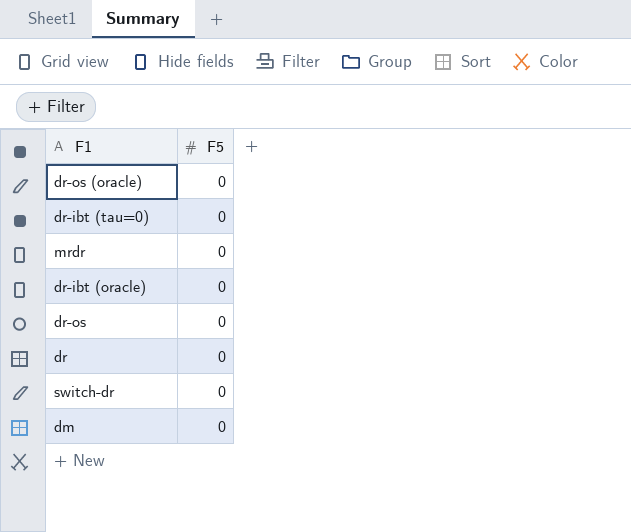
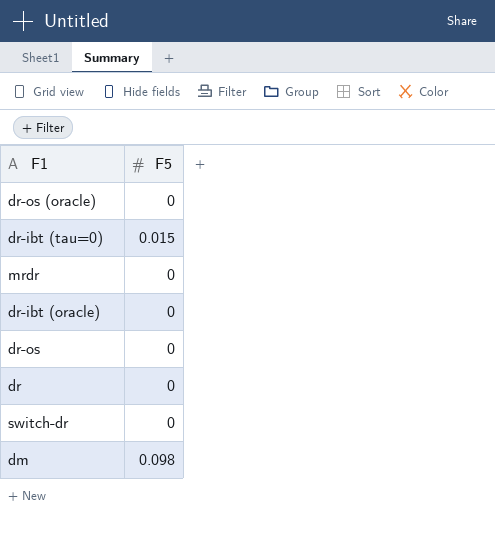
dr-ibt (tau=0) | F5: 0 -> 0.015
dm | F5: 0 -> 0.098

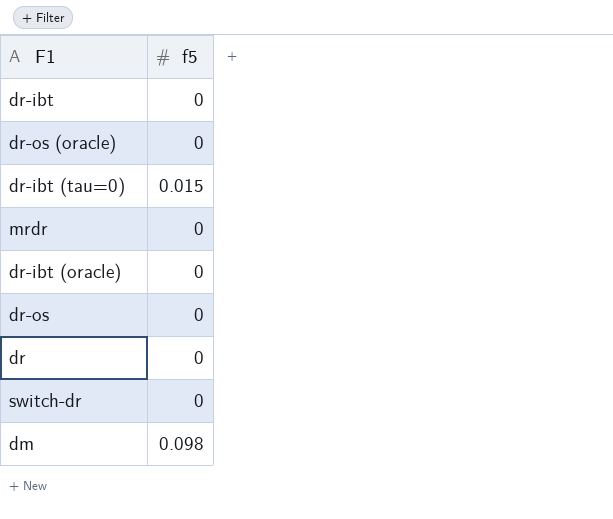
column name: F5 -> f5
row dr-ibt: none -> 0

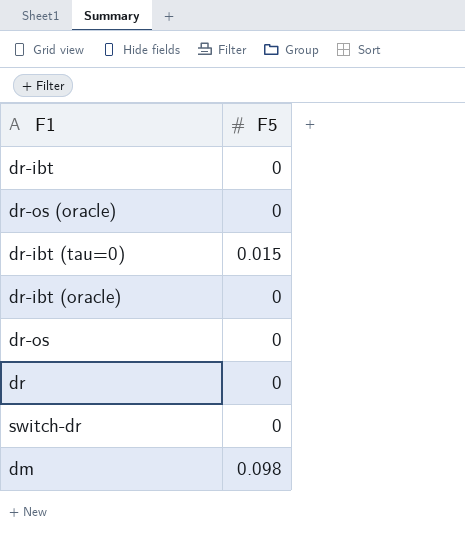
column name: f5 -> F5
row mrdr: 0 -> none

